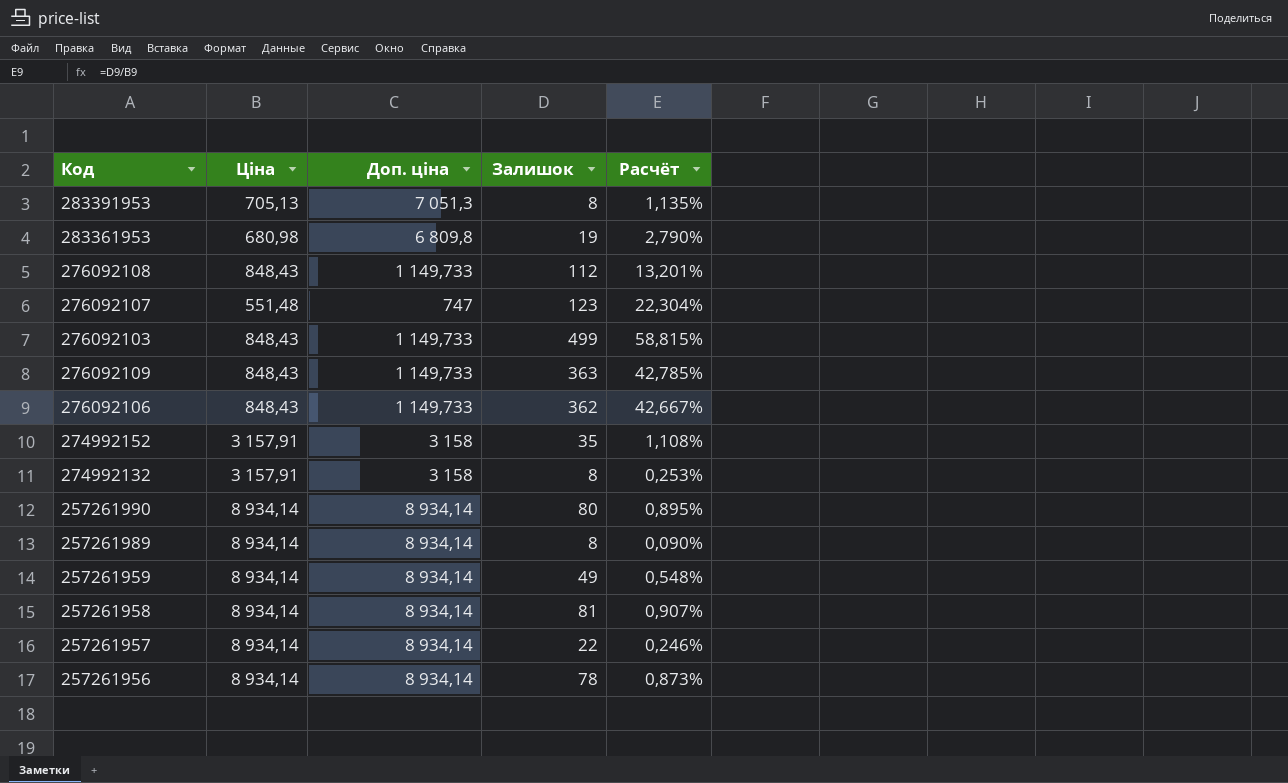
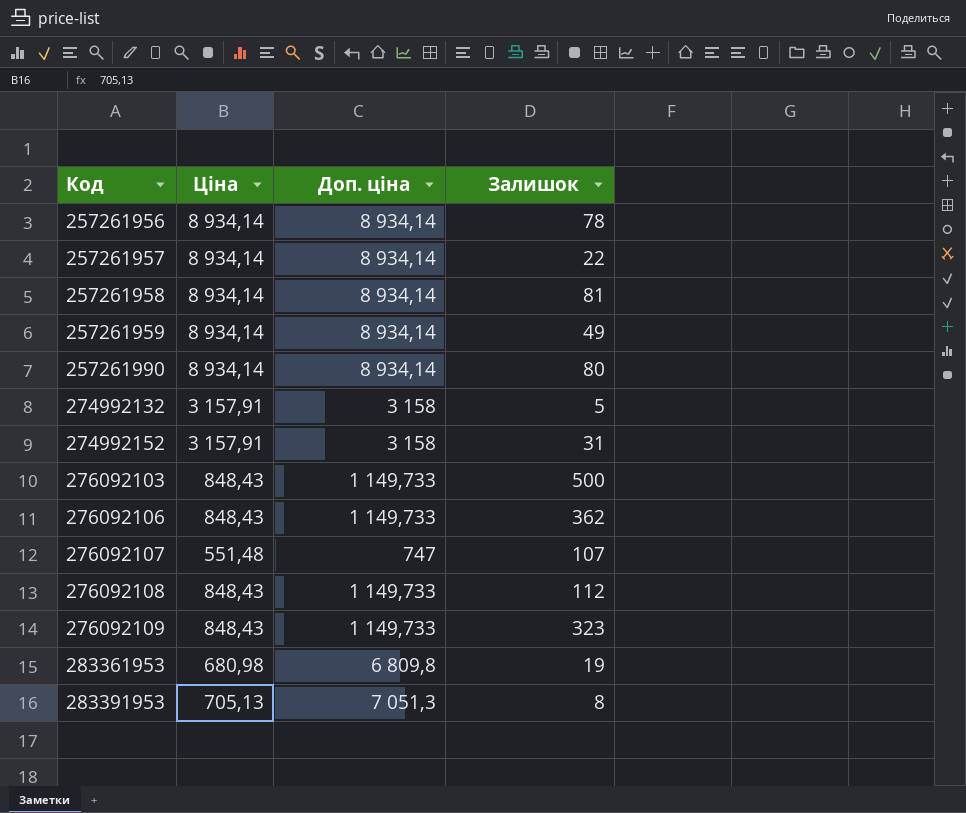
row order: none -> Код ascending
column Расчёт | formula: [Залишок] / [Ціна] -> none
row 257261989: 8 934,14 | 8 934,14 | 8 | 0,090% -> none
274992132 | Залишок: 8 -> 5
274992152 | Залишок: 35 -> 31
276092103 | Залишок: 499 -> 500
276092107 | Залишок: 123 -> 107
276092109 | Залишок: 363 -> 323

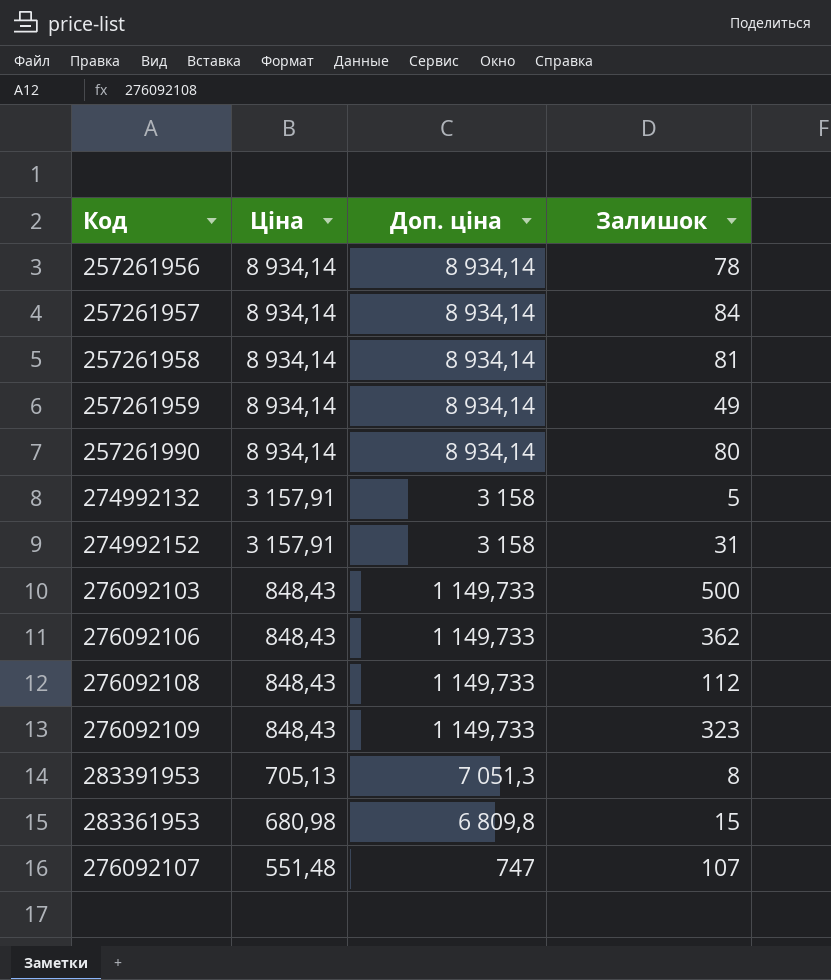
row order: Код ascending -> Ціна descending
257261957 | Залишок: 22 -> 84
283361953 | Залишок: 19 -> 15

